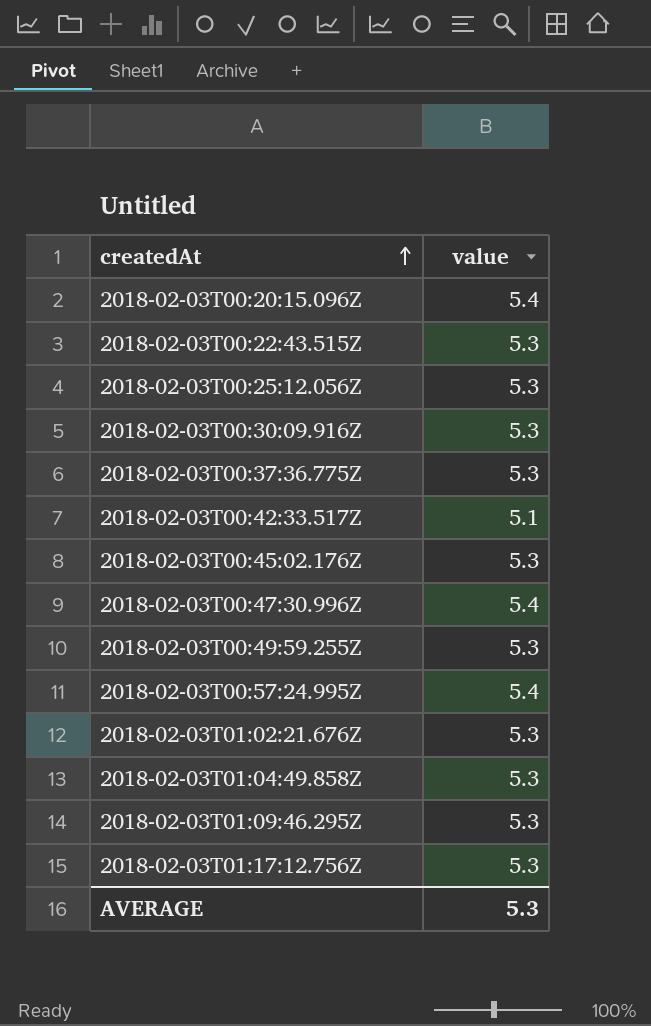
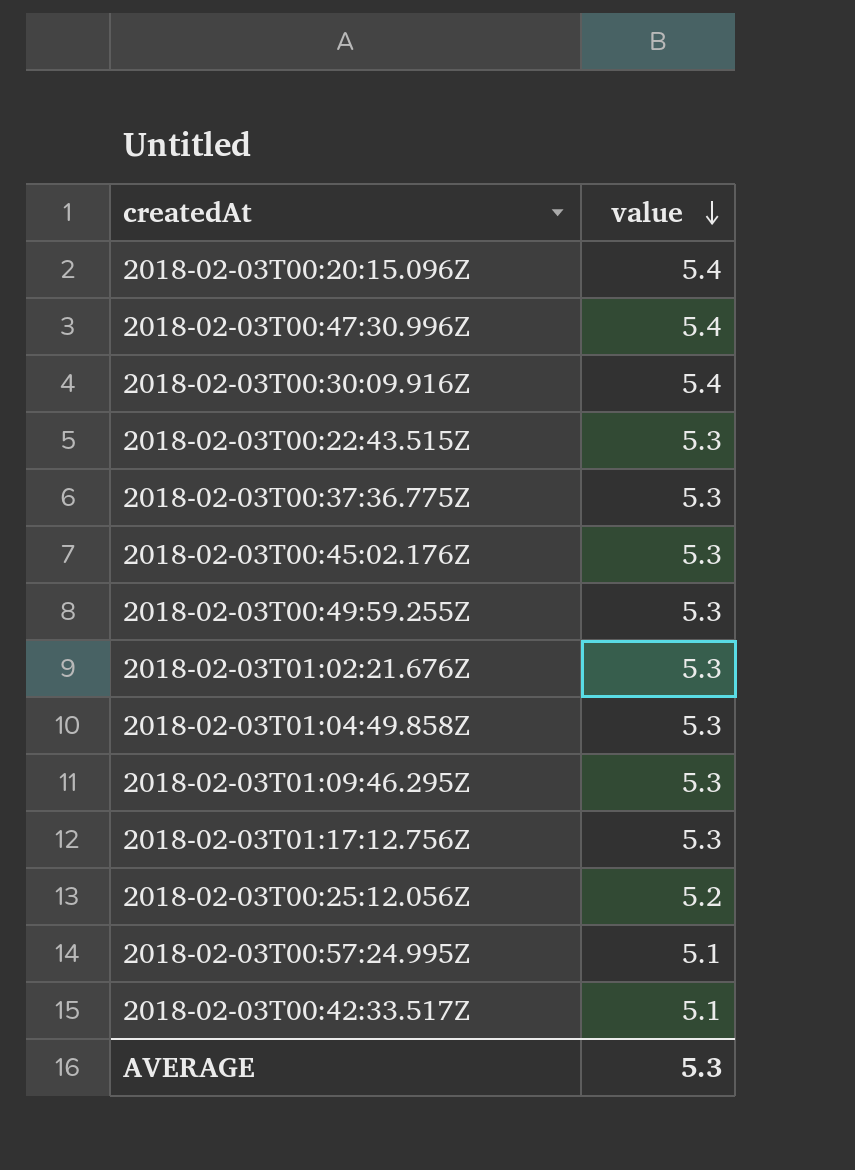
row order: createdAt ascending -> value descending
2018-02-03T00:30:09.916Z | value: 5.3 -> 5.4
2018-02-03T00:25:12.056Z | value: 5.3 -> 5.2
2018-02-03T00:57:24.995Z | value: 5.4 -> 5.1

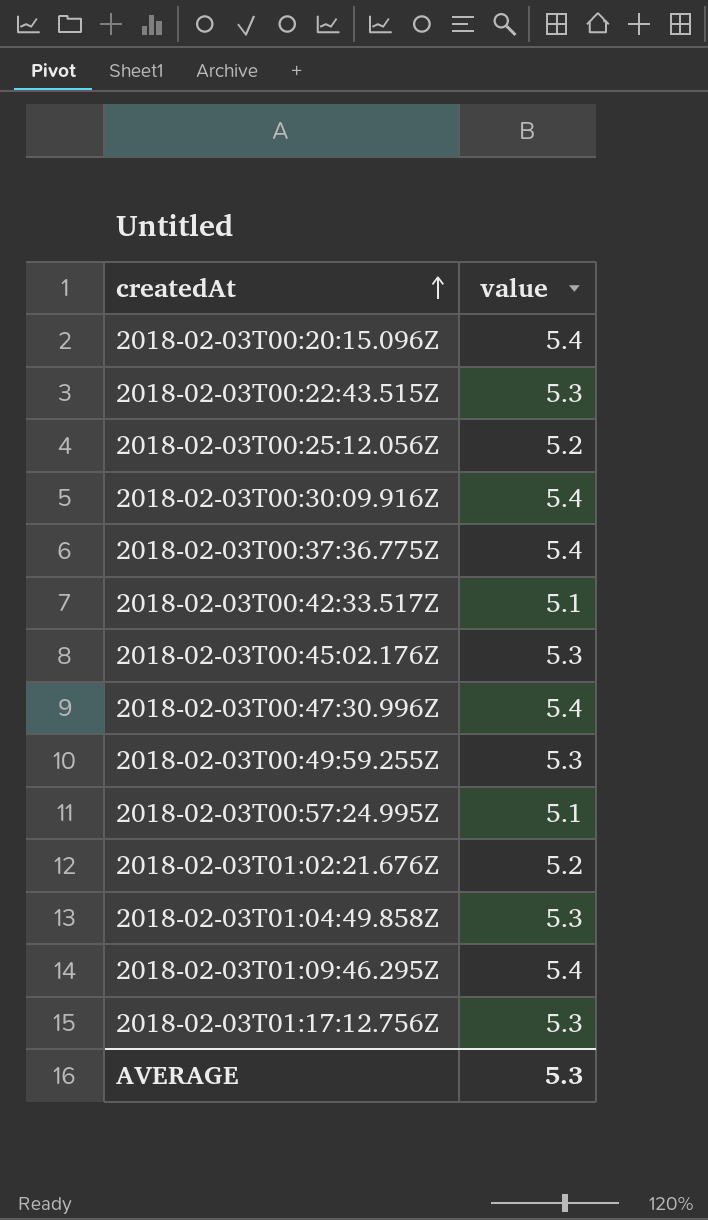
row order: value descending -> createdAt ascending
2018-02-03T00:37:36.775Z | value: 5.3 -> 5.4
2018-02-03T01:02:21.676Z | value: 5.3 -> 5.2
2018-02-03T01:09:46.295Z | value: 5.3 -> 5.4

